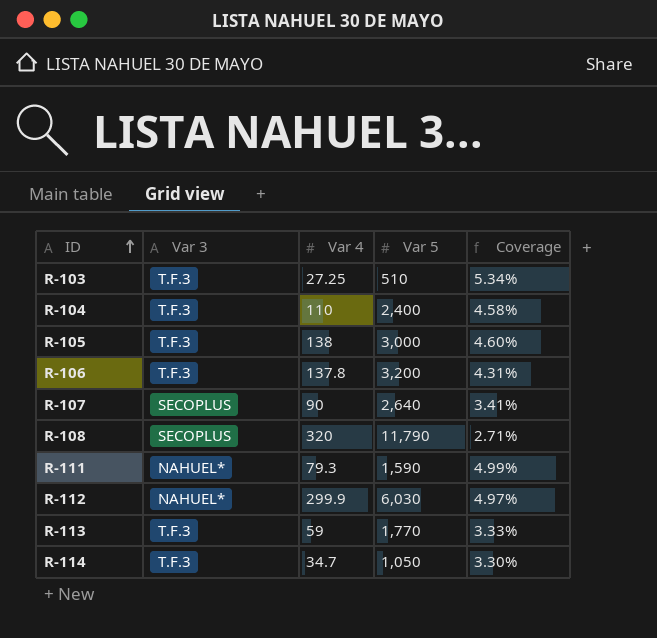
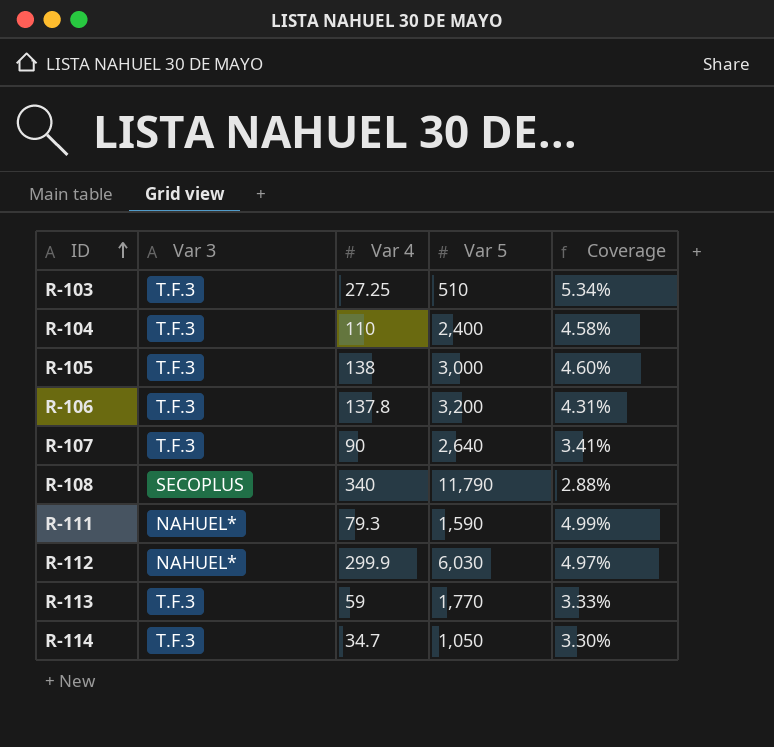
R-107 | Var 3: SECOPLUS -> T.F.3
R-108 | Var 4: 320 -> 340
R-108 | Coverage: 2.71% -> 2.88%

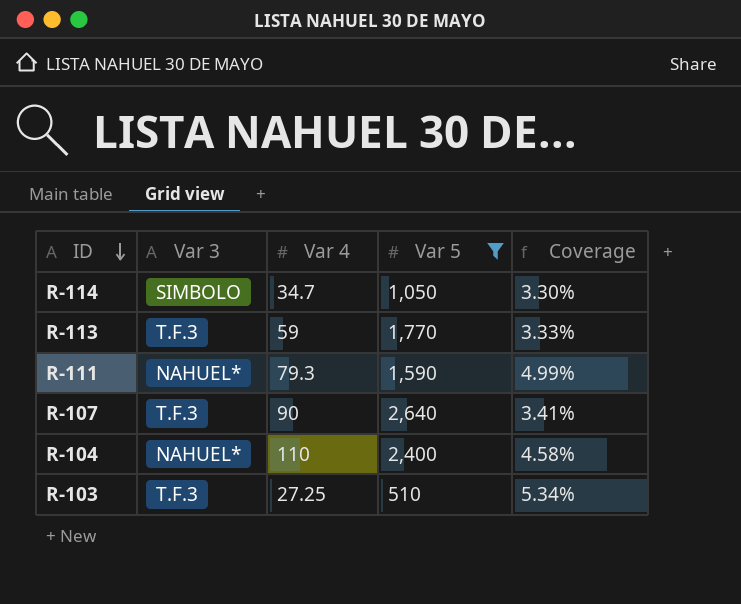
filter: none -> Var 5 <= 2,640
row order: ID ascending -> ID descending
R-114 | Var 3: T.F.3 -> SIMBOLO
R-104 | Var 3: T.F.3 -> NAHUEL*

